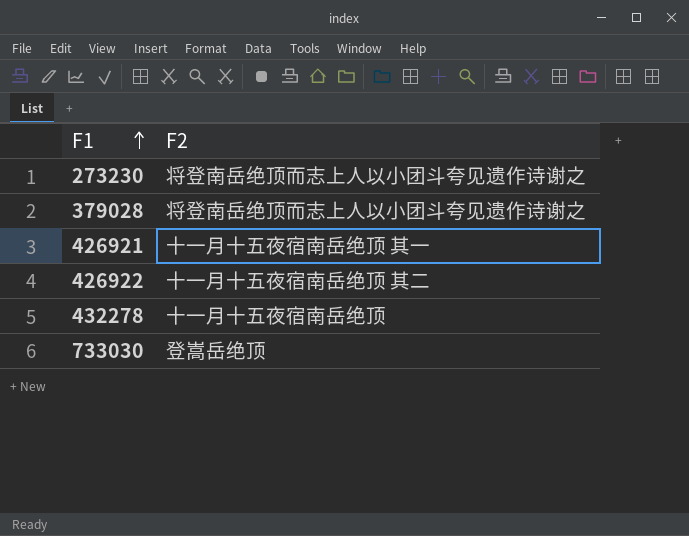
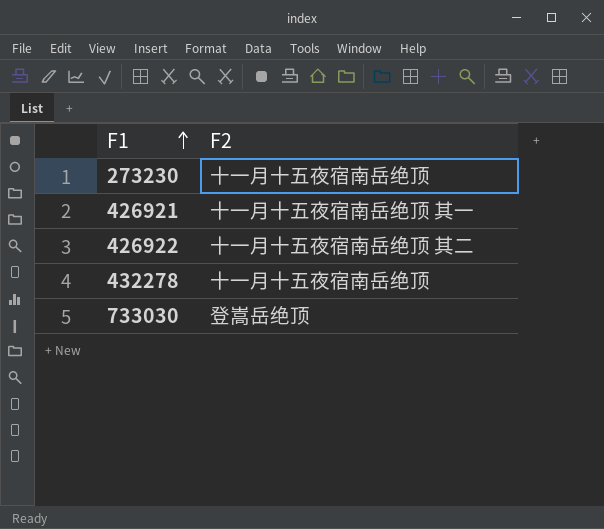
row 379028: 将登南岳绝顶而志上人以小团斗夸见遗作诗谢之 -> none
273230 | F2: 将登南岳绝顶而志上人以小团斗夸见遗作诗谢之 -> 十一月十五夜宿南岳绝顶

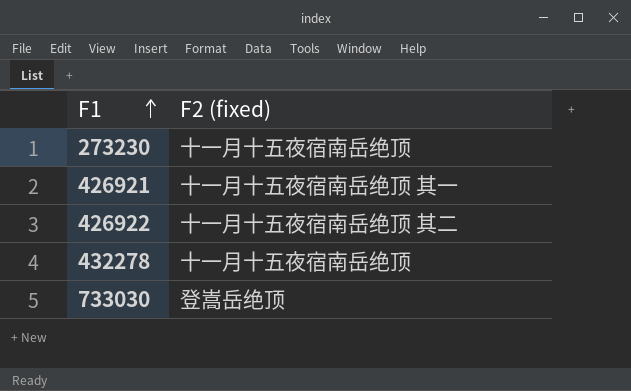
column name: F2 -> F2 (fixed)

